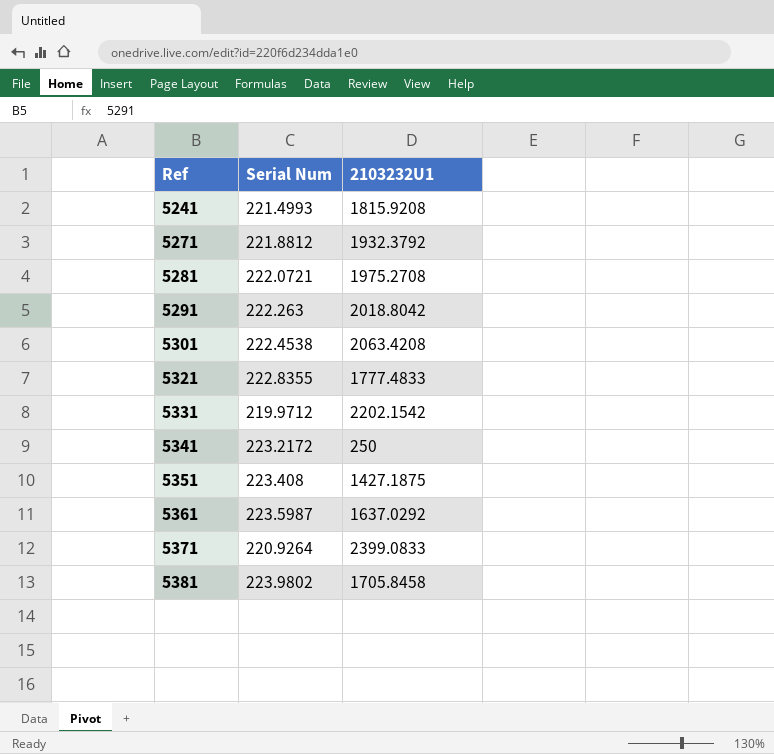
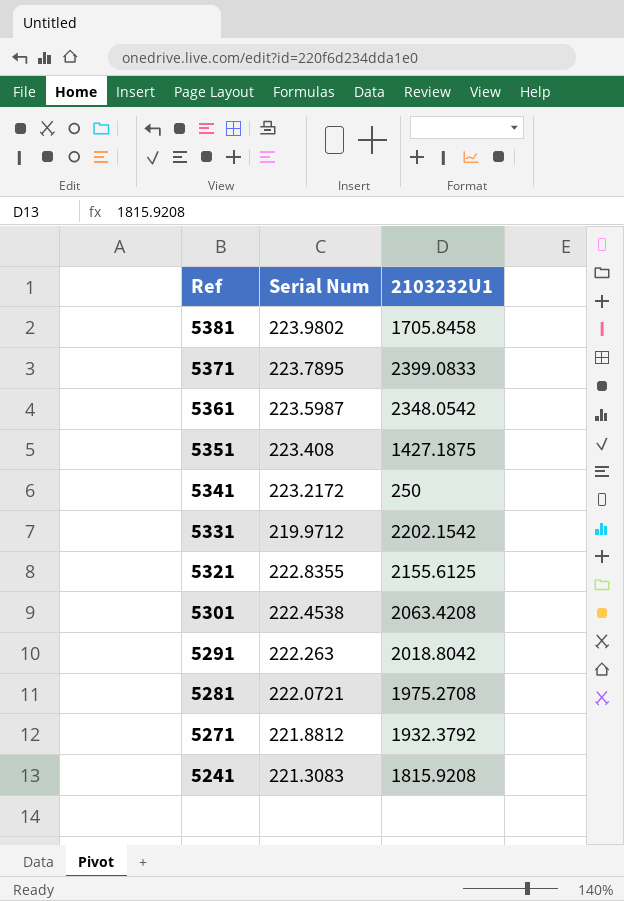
row order: Ref ascending -> Ref descending
5371 | Serial Num: 220.9264 -> 223.7895
5361 | 2103232U1: 1637.0292 -> 2348.0542
5321 | 2103232U1: 1777.4833 -> 2155.6125
5241 | Serial Num: 221.4993 -> 221.3083

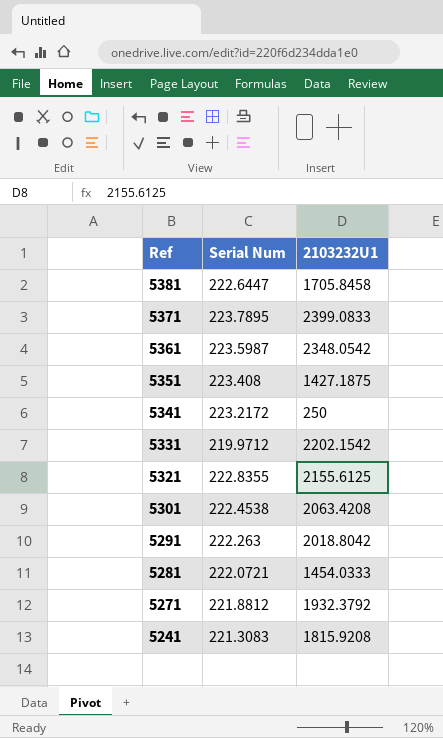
5381 | Serial Num: 223.9802 -> 222.6447
5281 | 2103232U1: 1975.2708 -> 1454.0333

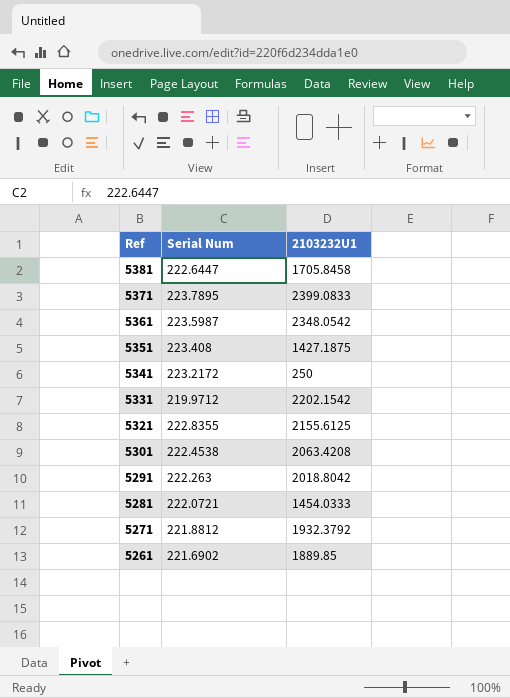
row 5241: 221.3083 | 1815.9208 -> none
row 5261: none -> 221.6902 | 1889.85

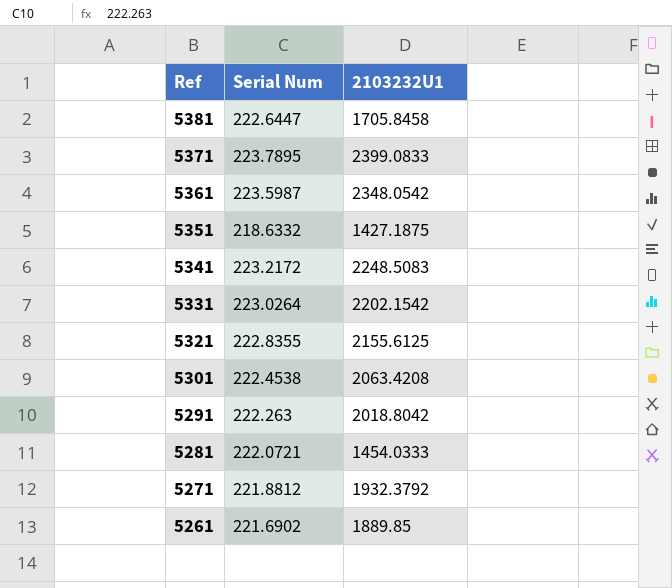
5351 | Serial Num: 223.408 -> 218.6332
5341 | 2103232U1: 250 -> 2248.5083
5331 | Serial Num: 219.9712 -> 223.0264

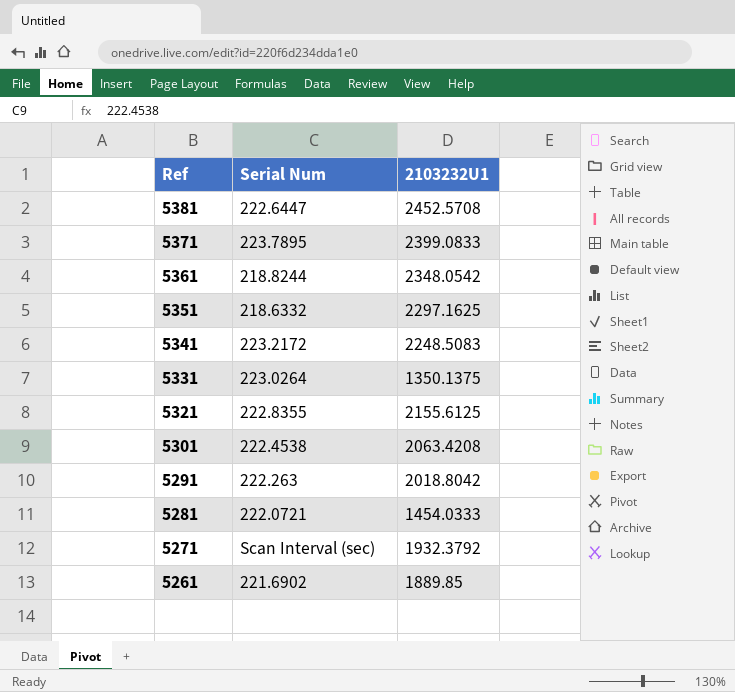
5381 | 2103232U1: 1705.8458 -> 2452.5708
5361 | Serial Num: 223.5987 -> 218.8244
5351 | 2103232U1: 1427.1875 -> 2297.1625
5331 | 2103232U1: 2202.1542 -> 1350.1375
5271 | Serial Num: 221.8812 -> Scan Interval (sec)

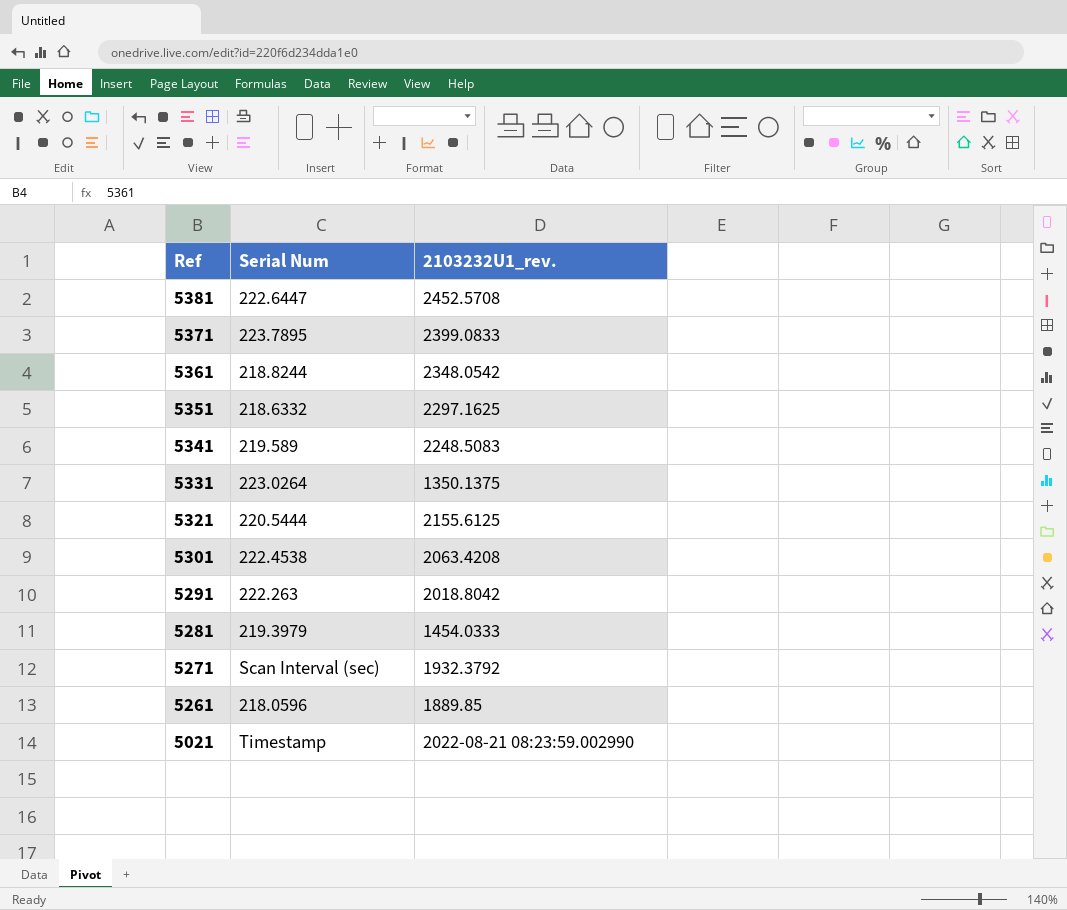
column name: 2103232U1 -> 2103232U1_rev.
5341 | Serial Num: 223.2172 -> 219.589
5321 | Serial Num: 222.8355 -> 220.5444
5281 | Serial Num: 222.0721 -> 219.3979
5261 | Serial Num: 221.6902 -> 218.0596
row 5021: none -> Timestamp | 2022-08-21 08:23:59.002990

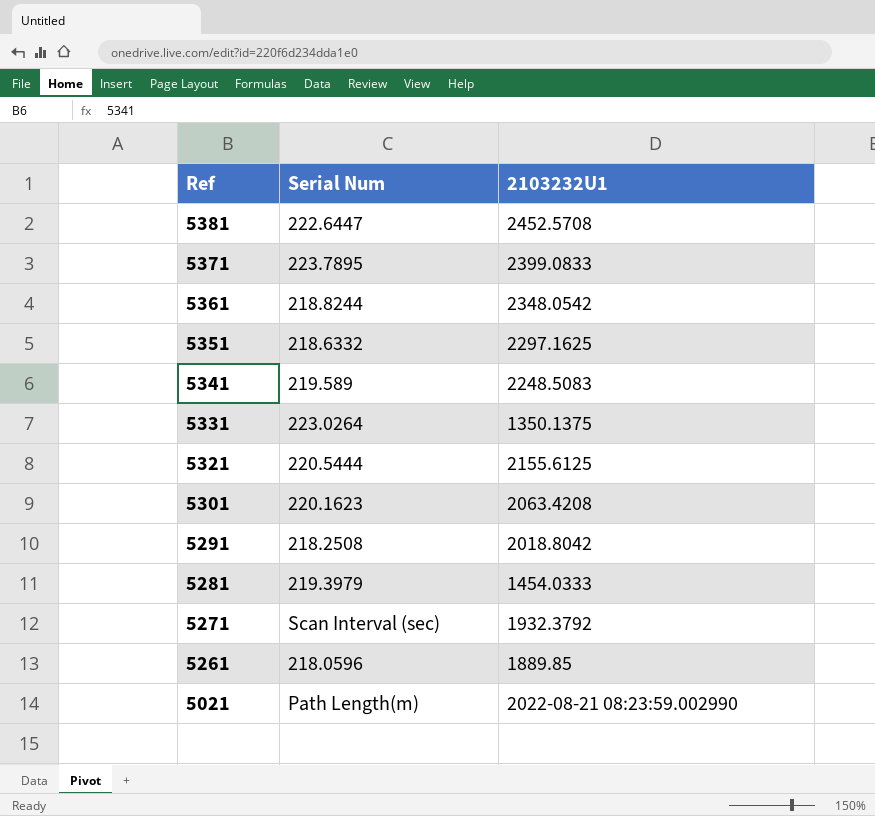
column name: 2103232U1_rev. -> 2103232U1
5301 | Serial Num: 222.4538 -> 220.1623
5291 | Serial Num: 222.263 -> 218.2508
5021 | Serial Num: Timestamp -> Path Length(m)

